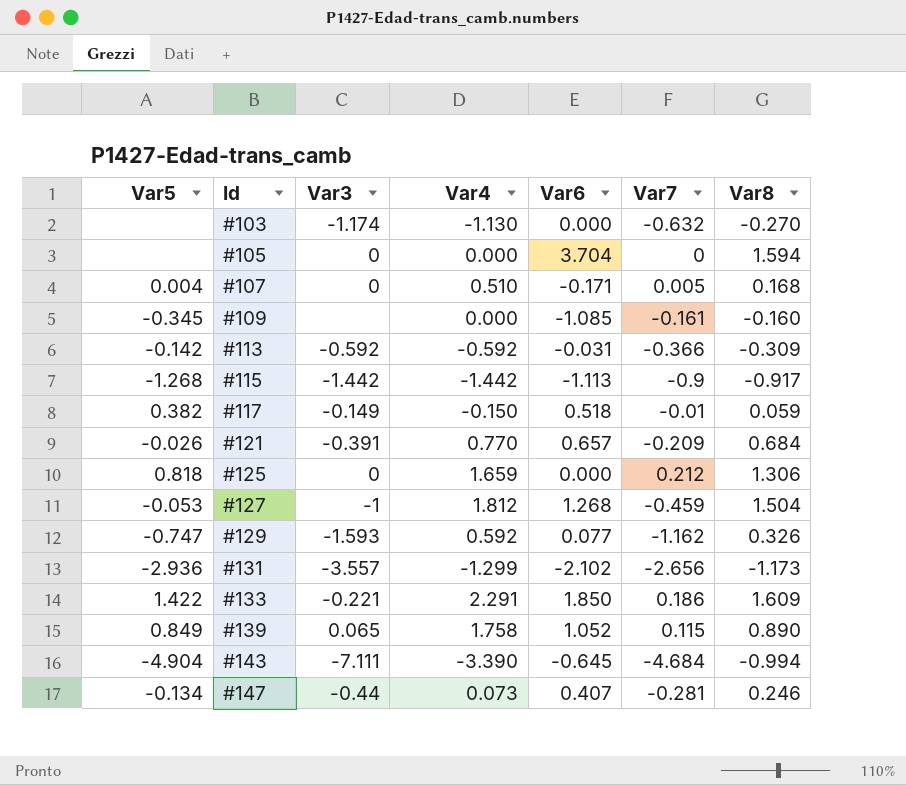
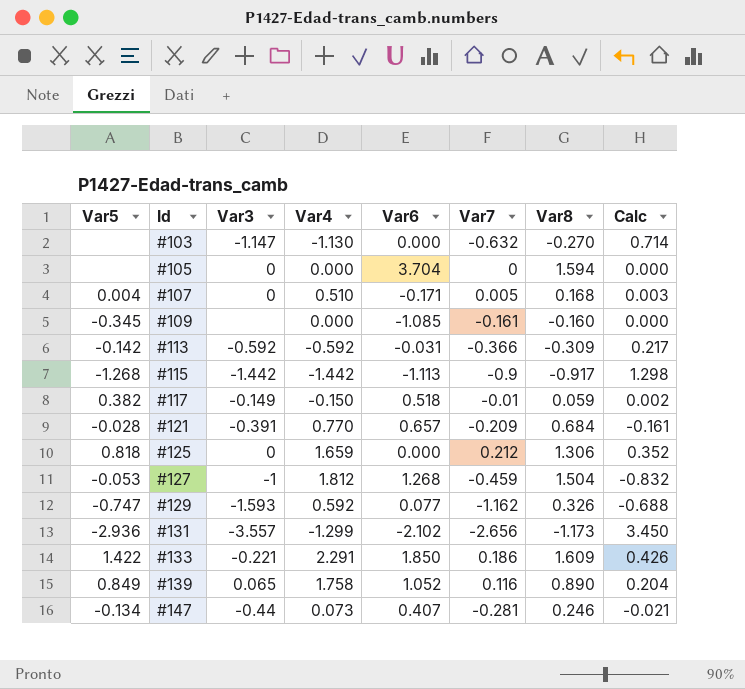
column Calc | formula: none -> [Var4] * [Var7]
row #143: -4.904 | -7.111 | -3.390 | -0.645 | -4.684 | -0.994 -> none
#103 | Var3: -1.174 -> -1.147
#121 | Var5: -0.026 -> -0.028
#139 | Var7: 0.115 -> 0.116

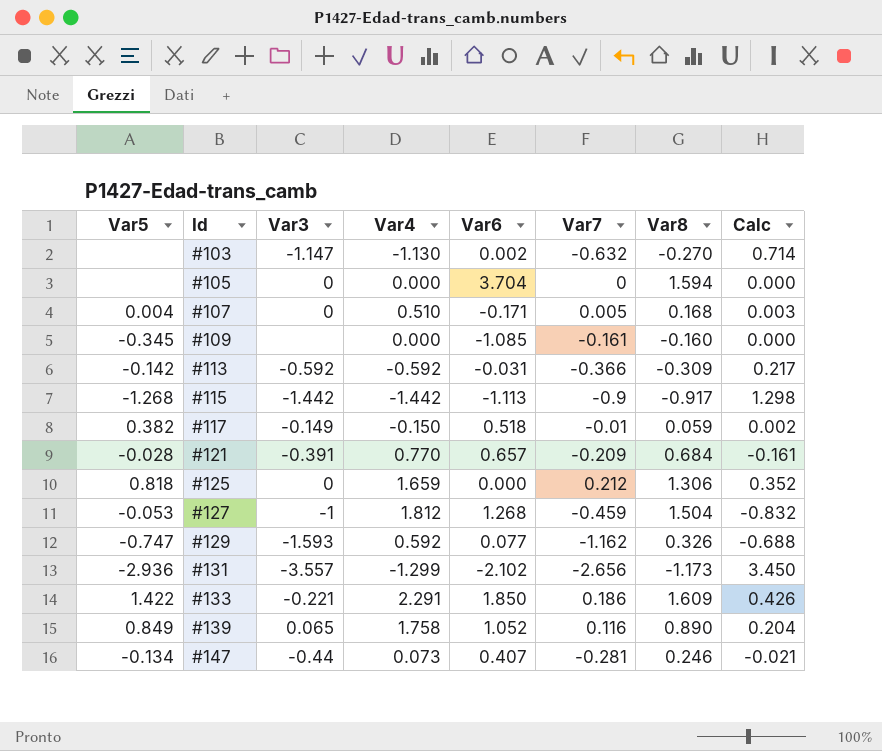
#103 | Var6: 0.000 -> 0.002

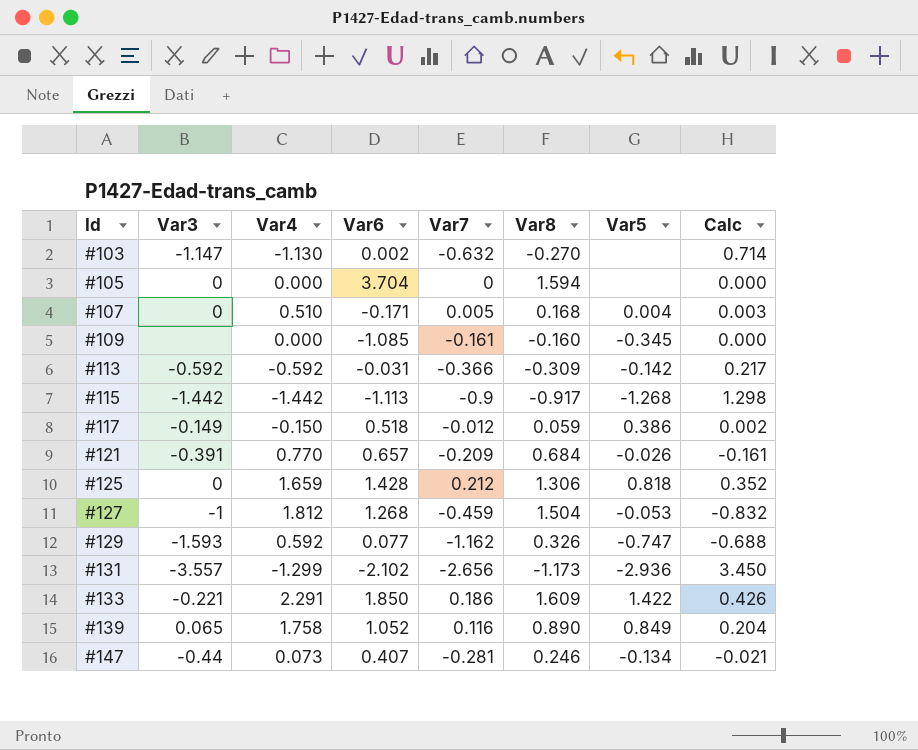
column Var5 | position: 1 -> 7
#117 | Var7: -0.01 -> -0.012
#117 | Var5: 0.382 -> 0.386
#121 | Var5: -0.028 -> -0.026
#125 | Var6: 0.000 -> 1.428

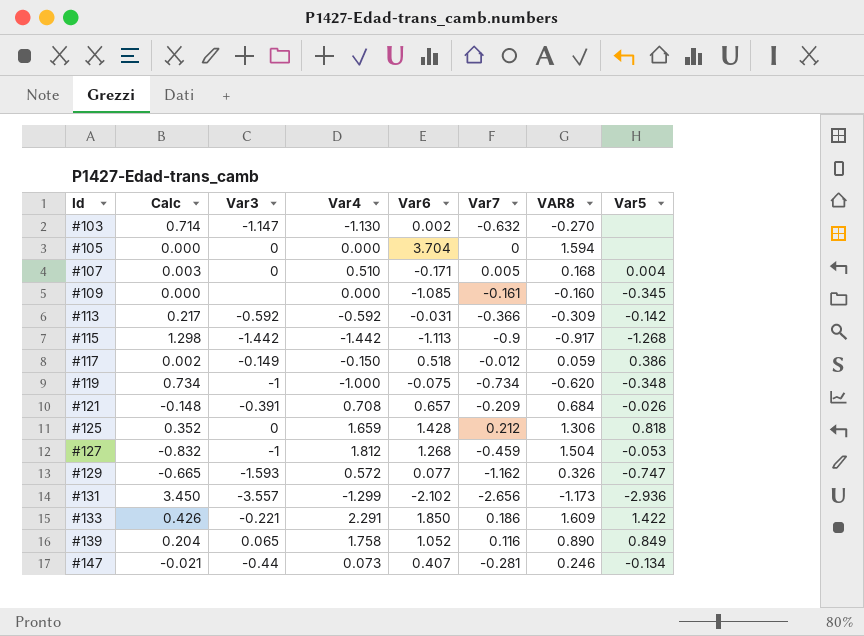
column Calc | position: 8 -> 2
column name: Var8 -> VAR8
row #119: none -> 0.734 | -1 | -1.000 | -0.075 | -0.734 | -0.620 | -0.348
#121 | Calc: -0.161 -> -0.148
#121 | Var4: 0.770 -> 0.708
#129 | Calc: -0.688 -> -0.665
#129 | Var4: 0.592 -> 0.572

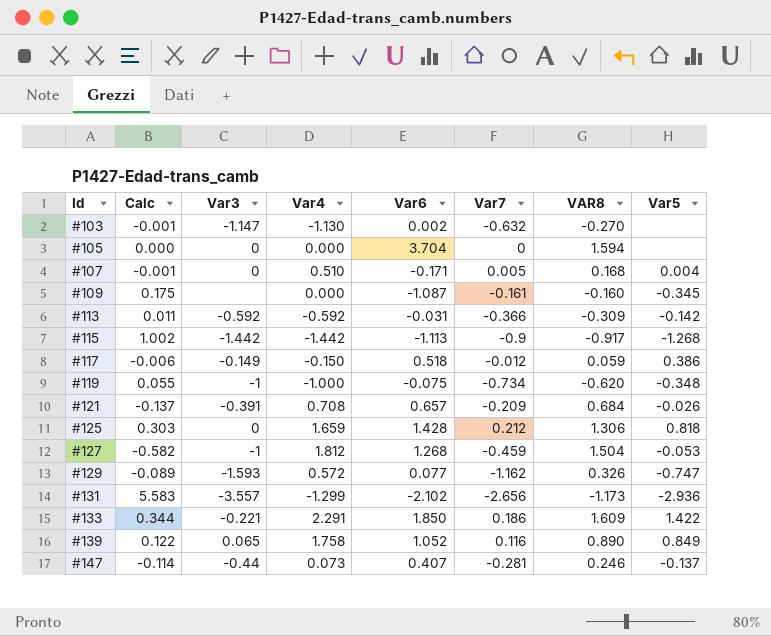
column Calc | formula: [Var4] * [Var7] -> [Var6] * [Var7]
#109 | Var6: -1.085 -> -1.087
#147 | Var5: -0.134 -> -0.137

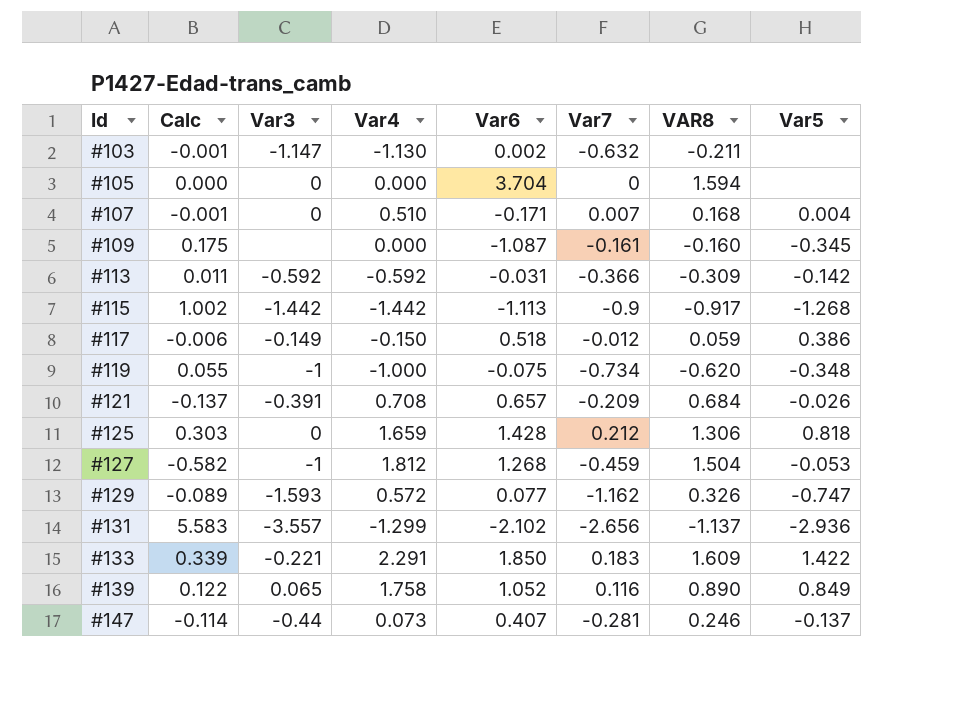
#103 | VAR8: -0.270 -> -0.211
#107 | Var7: 0.005 -> 0.007
#131 | VAR8: -1.173 -> -1.137
#133 | Calc: 0.344 -> 0.339
#133 | Var7: 0.186 -> 0.183

